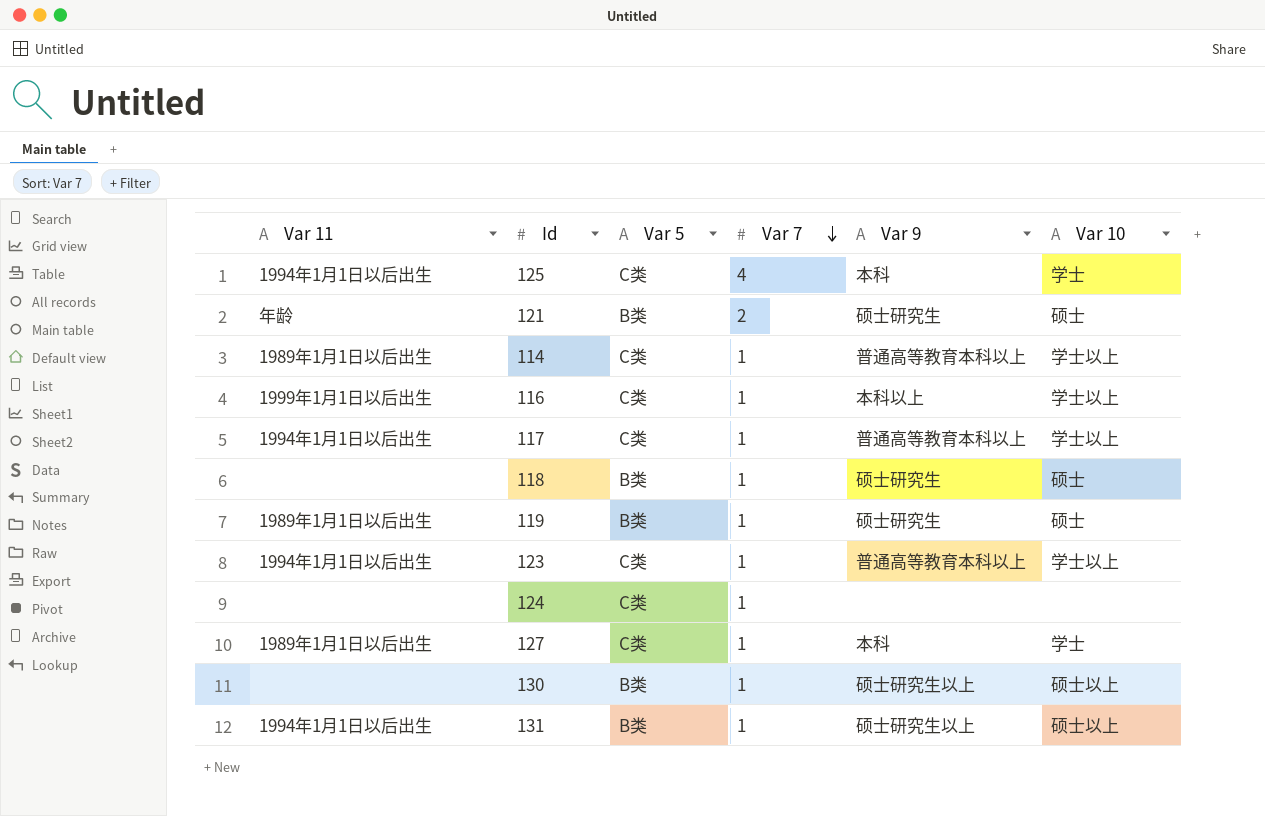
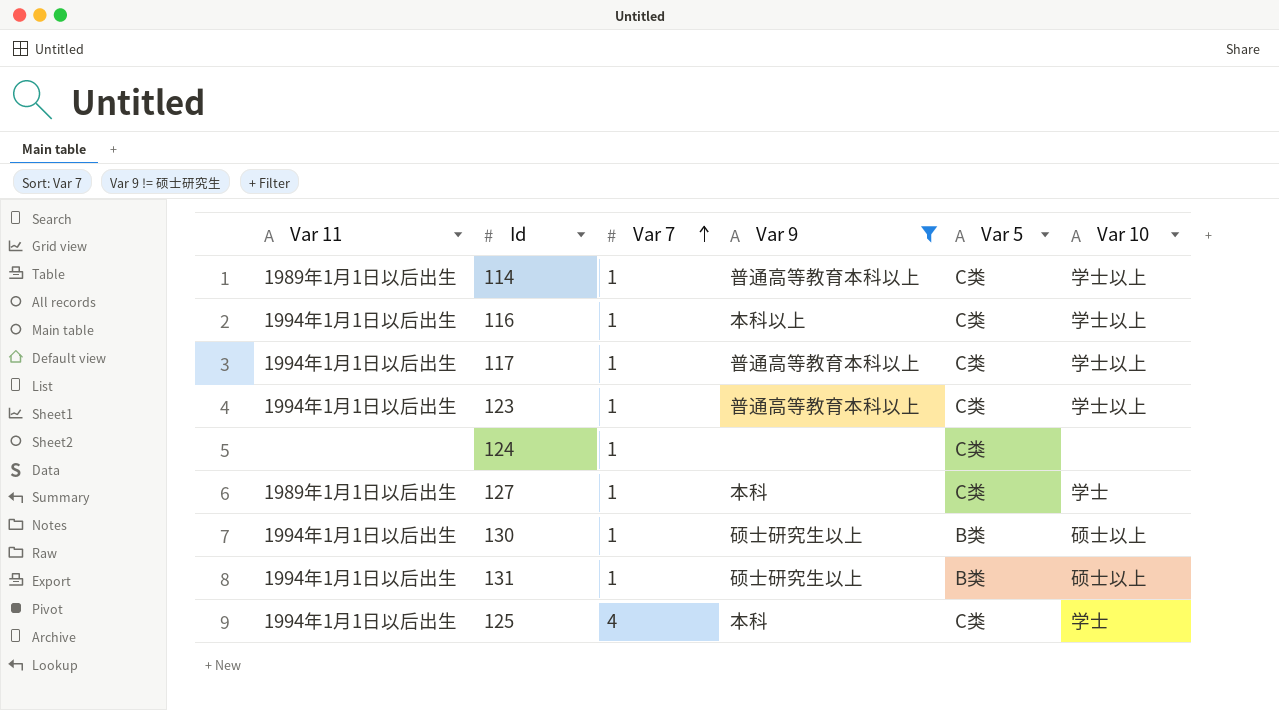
filter: none -> Var 9 != 硕士研究生
row order: Var 7 descending -> Var 7 ascending
column Var 5 | position: 3 -> 5
116 | Var 11: 1999年1月1日以后出生 -> 1994年1月1日以后出生
130 | Var 11: none -> 1994年1月1日以后出生

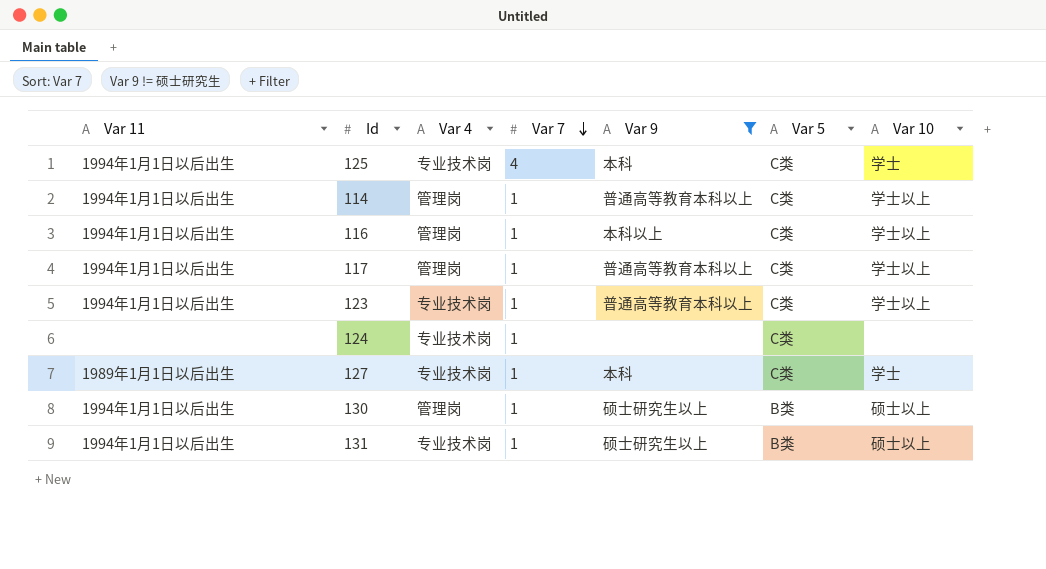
row order: Var 7 ascending -> Var 7 descending
column Var 4 | position: none -> 3
114 | Var 11: 1989年1月1日以后出生 -> 1994年1月1日以后出生

